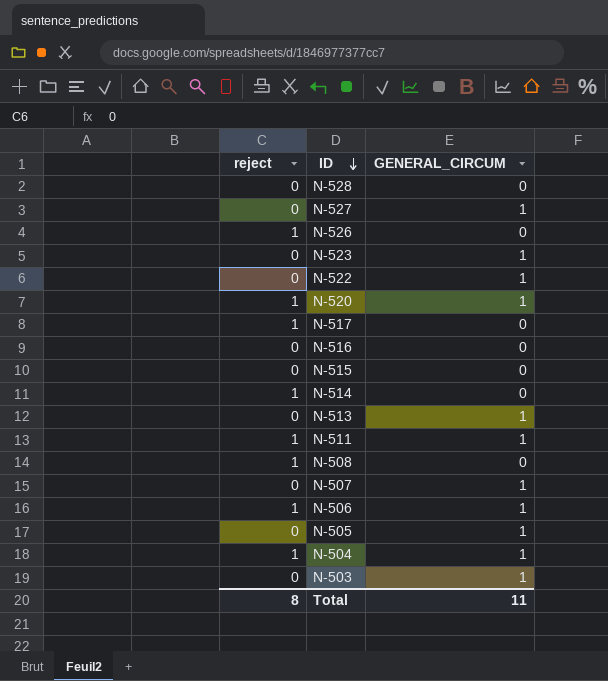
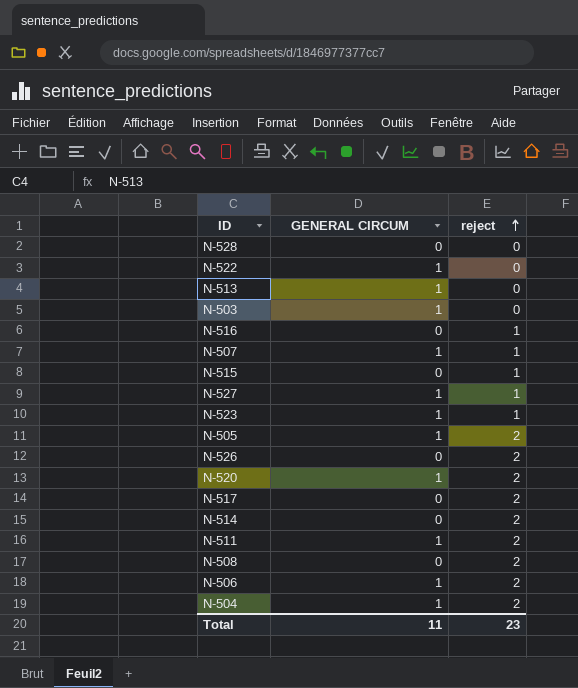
row order: ID descending -> reject ascending
column name: GENERAL_CIRCUM -> GENERAL CIRCUM
column reject | position: 1 -> 3
N-516 | reject: 0 -> 1
N-507 | reject: 0 -> 1
N-515 | reject: 0 -> 1
N-527 | reject: 0 -> 1
N-523 | reject: 0 -> 1
N-505 | reject: 0 -> 2
N-526 | reject: 1 -> 2
N-520 | reject: 1 -> 2
N-517 | reject: 1 -> 2
N-514 | reject: 1 -> 2
N-511 | reject: 1 -> 2
N-508 | reject: 1 -> 2
N-506 | reject: 1 -> 2
N-504 | reject: 1 -> 2
Total | reject: 8 -> 23

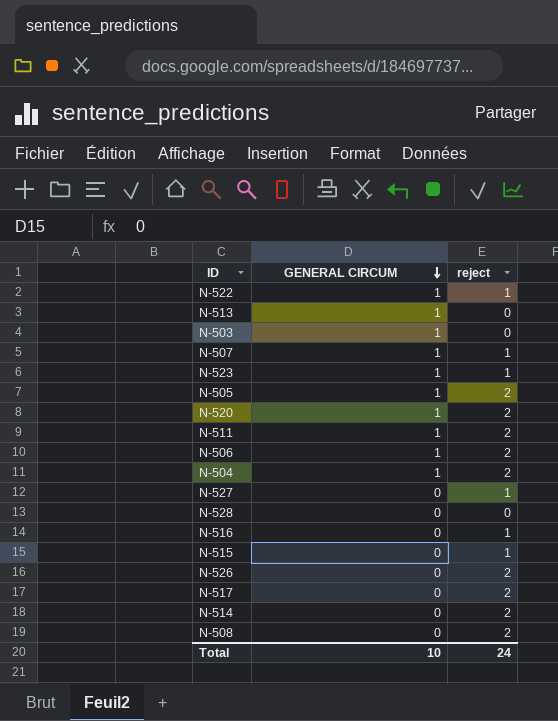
row order: reject ascending -> GENERAL CIRCUM descending
N-522 | reject: 0 -> 1
N-527 | GENERAL CIRCUM: 1 -> 0
Total | GENERAL CIRCUM: 11 -> 10
Total | reject: 23 -> 24

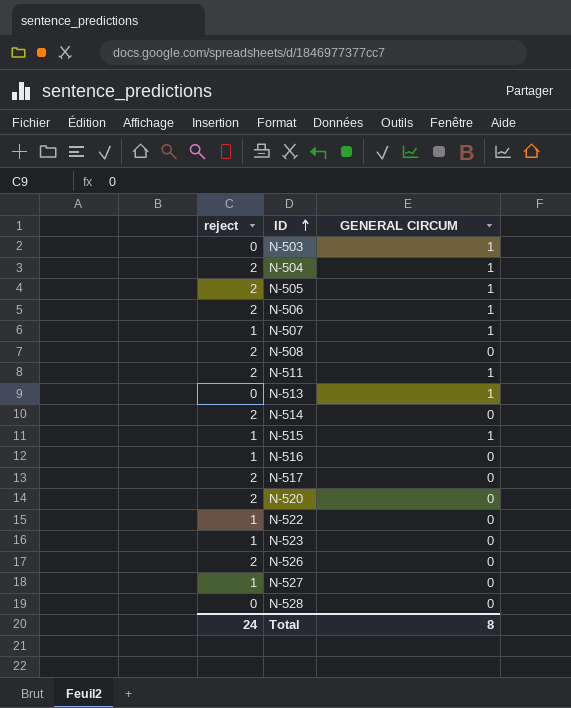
row order: GENERAL CIRCUM descending -> ID ascending
column reject | position: 3 -> 1
N-515 | GENERAL CIRCUM: 0 -> 1
N-520 | GENERAL CIRCUM: 1 -> 0
N-522 | GENERAL CIRCUM: 1 -> 0
N-523 | GENERAL CIRCUM: 1 -> 0
Total | GENERAL CIRCUM: 10 -> 8

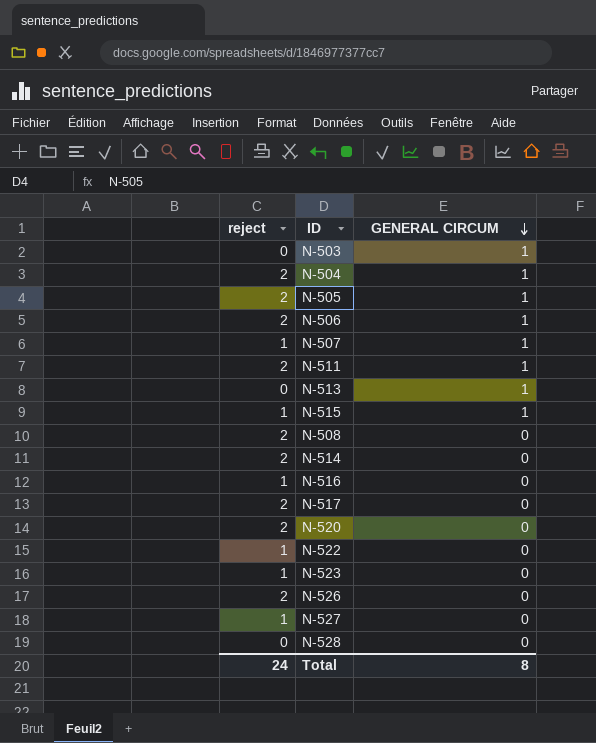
row order: ID ascending -> GENERAL CIRCUM descending

